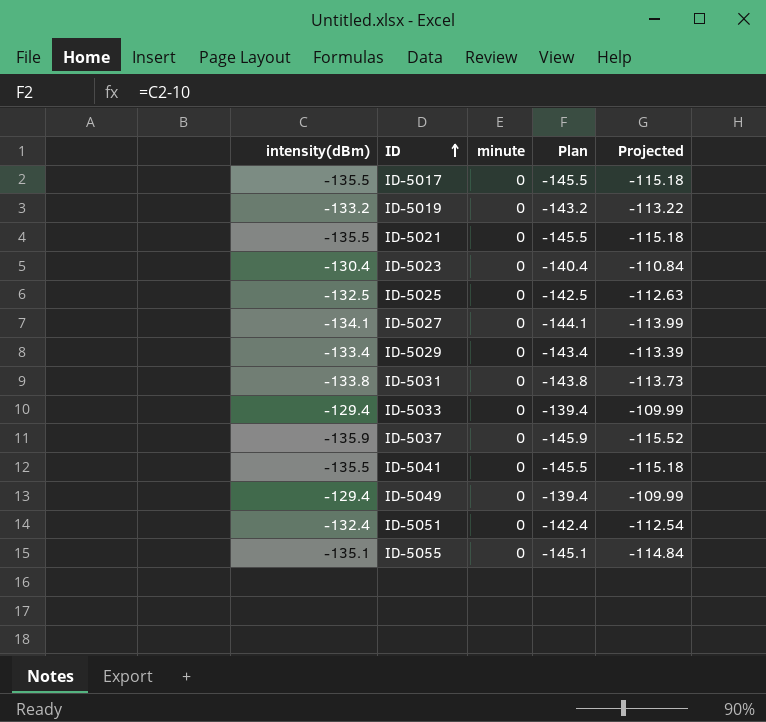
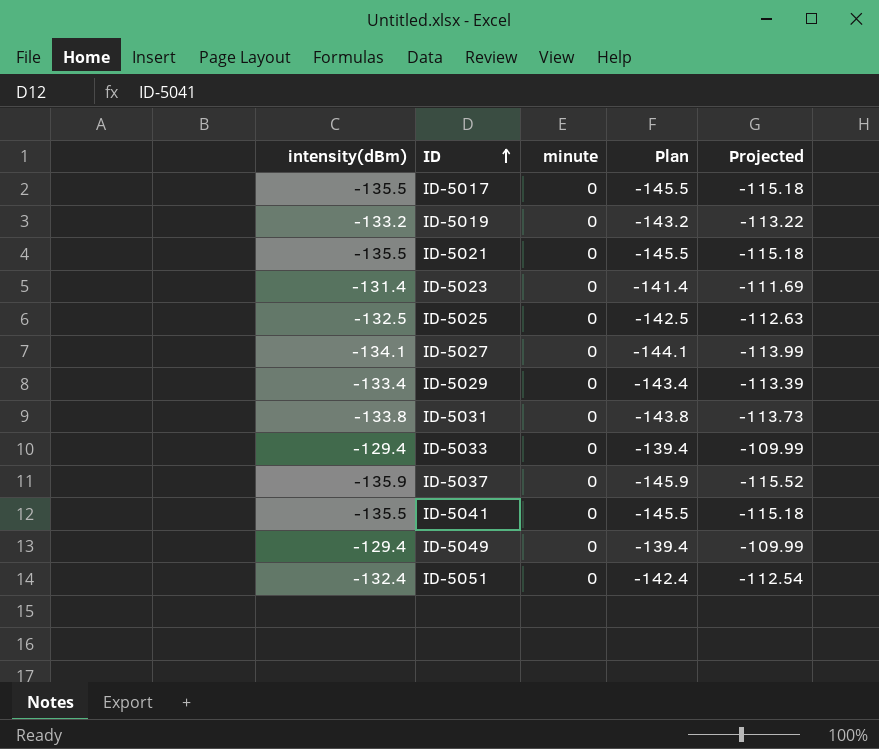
row ID-5055: -135.1 | 0 | -145.1 | -114.84 -> none
ID-5023 | intensity(dBm): -130.4 -> -131.4
ID-5023 | Plan: -140.4 -> -141.4
ID-5023 | Projected: -110.84 -> -111.69

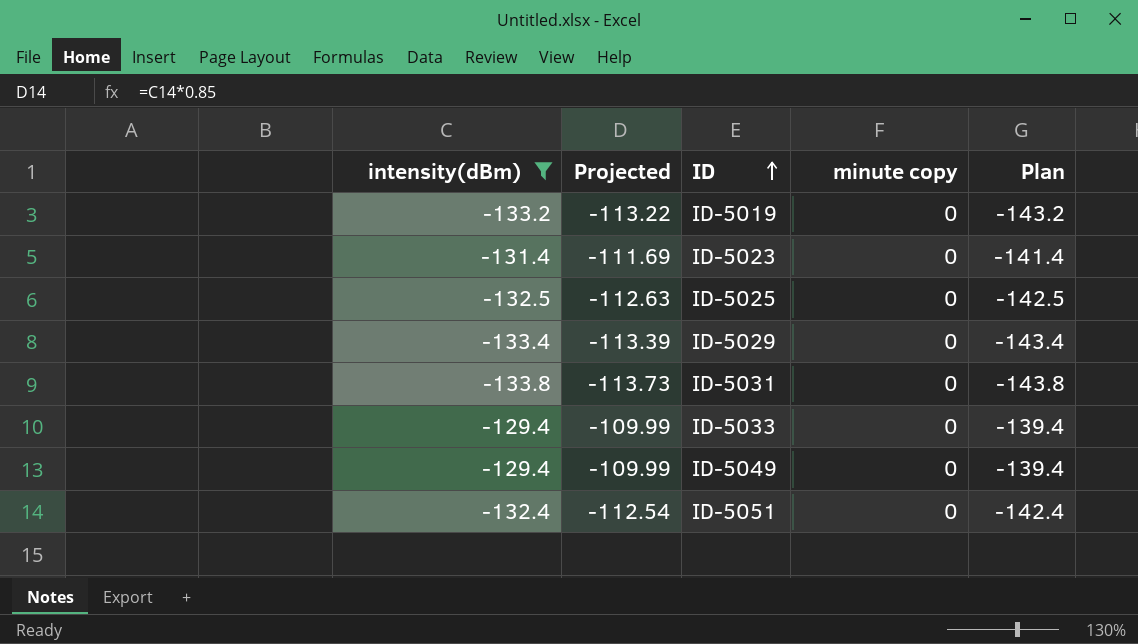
filter: none -> intensity(dBm) >= -133.8
column Projected | position: 5 -> 2
column name: minute -> minute copy

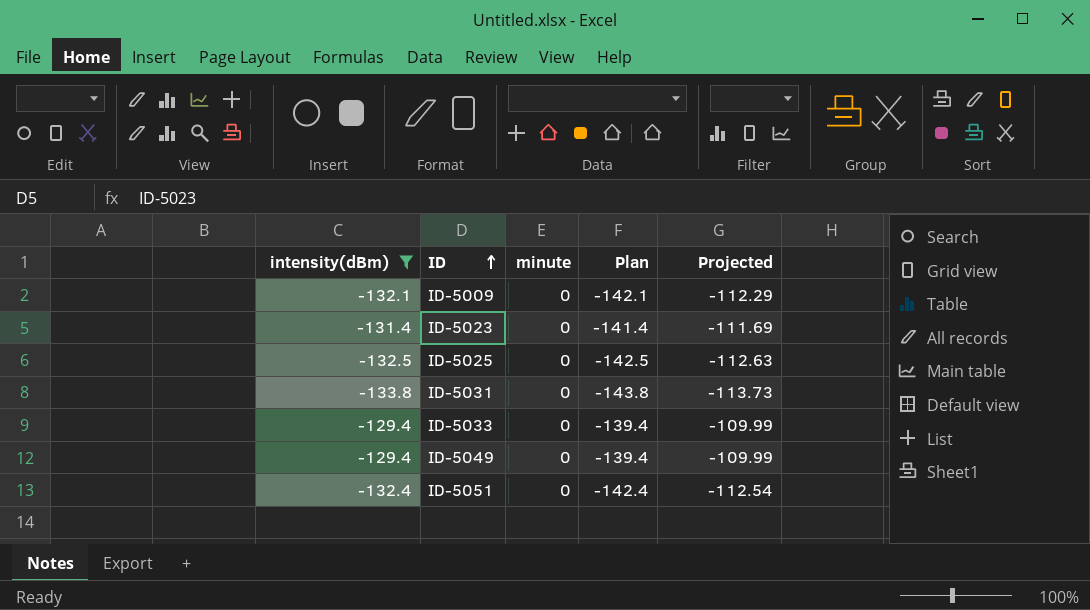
column name: minute copy -> minute
column Projected | position: 2 -> 5
row ID-5019: -133.2 | -113.22 | 0 | -143.2 -> none
row ID-5029: -133.4 | -113.39 | 0 | -143.4 -> none
row ID-5009: none -> -132.1 | 0 | -142.1 | -112.29

